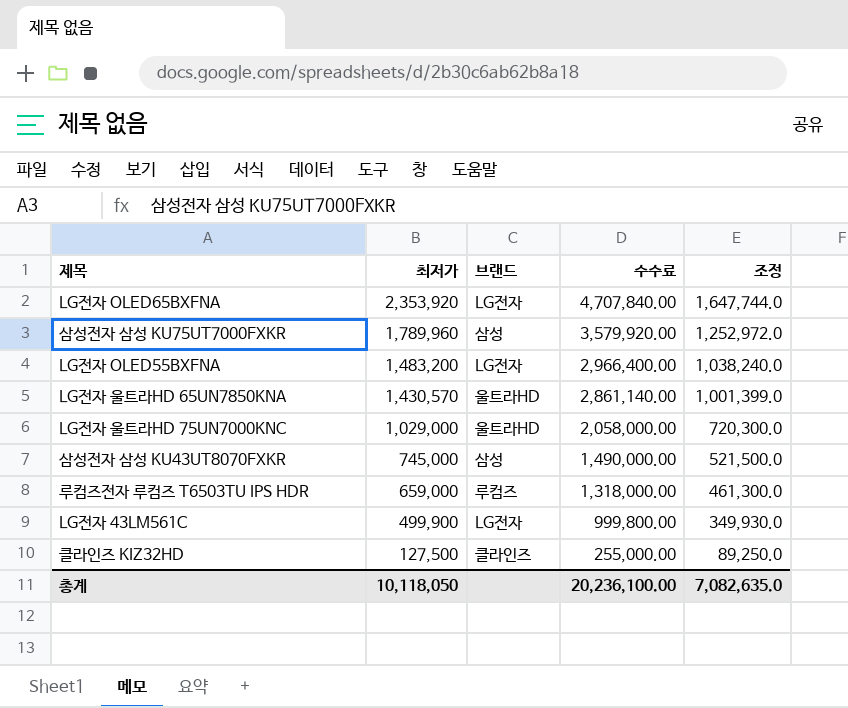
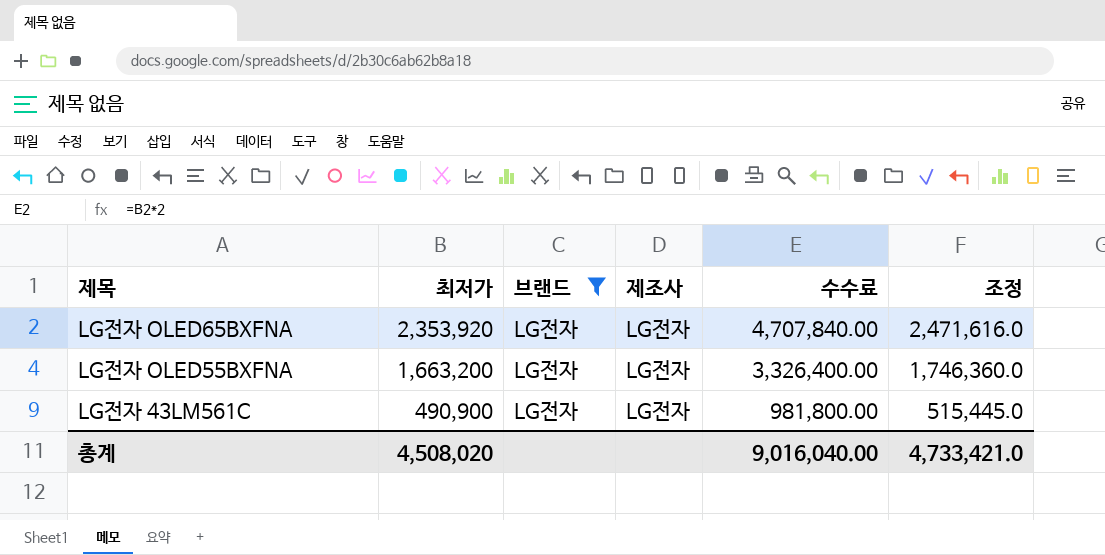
filter: none -> 브랜드 = LG전자
column 제조사 | position: none -> 4
column 조정 | formula: [최저가] * 0.7 -> [최저가] * 1.05
LG전자 OLED55BXFNA | 최저가: 1,483,200 -> 1,663,200
LG전자 OLED55BXFNA | 수수료: 2,966,400.00 -> 3,326,400.00
LG전자 43LM561C | 최저가: 499,900 -> 490,900
LG전자 43LM561C | 수수료: 999,800.00 -> 981,800.00
총계 | 최저가: 10,118,050 -> 4,508,020
총계 | 수수료: 20,236,100.00 -> 9,016,040.00
총계 | 조정: 7,082,635.0 -> 4,733,421.0

